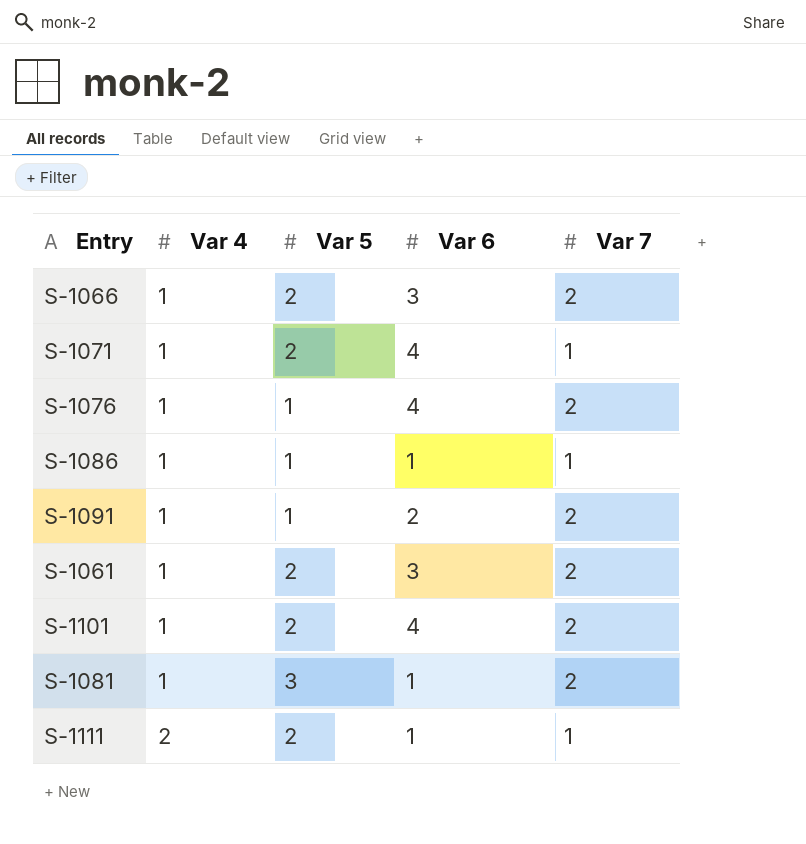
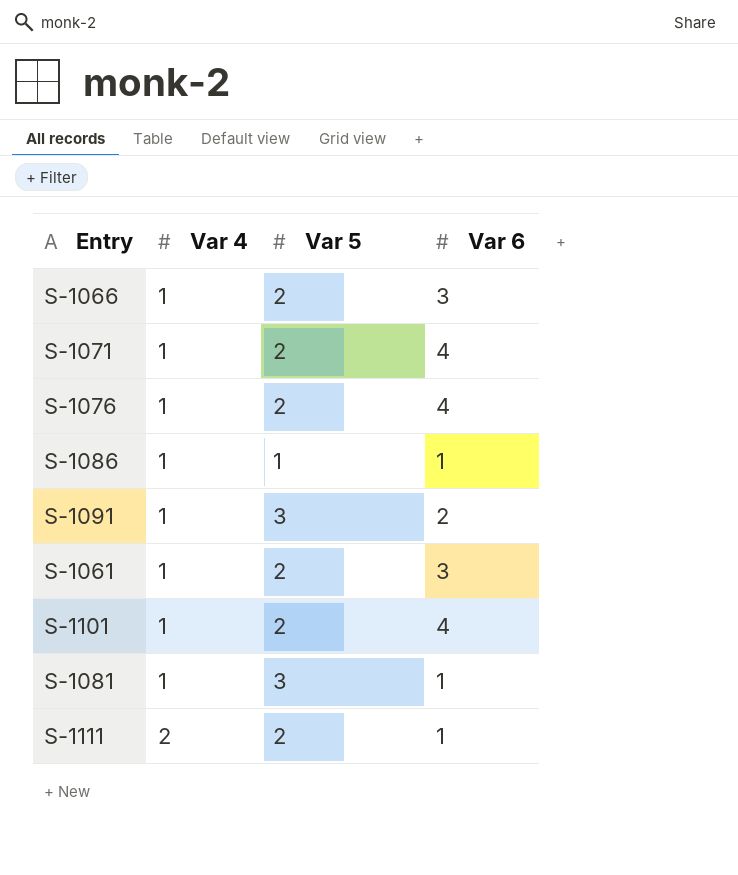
column Var 7 | position: 5 -> none
S-1076 | Var 5: 1 -> 2
S-1091 | Var 5: 1 -> 3

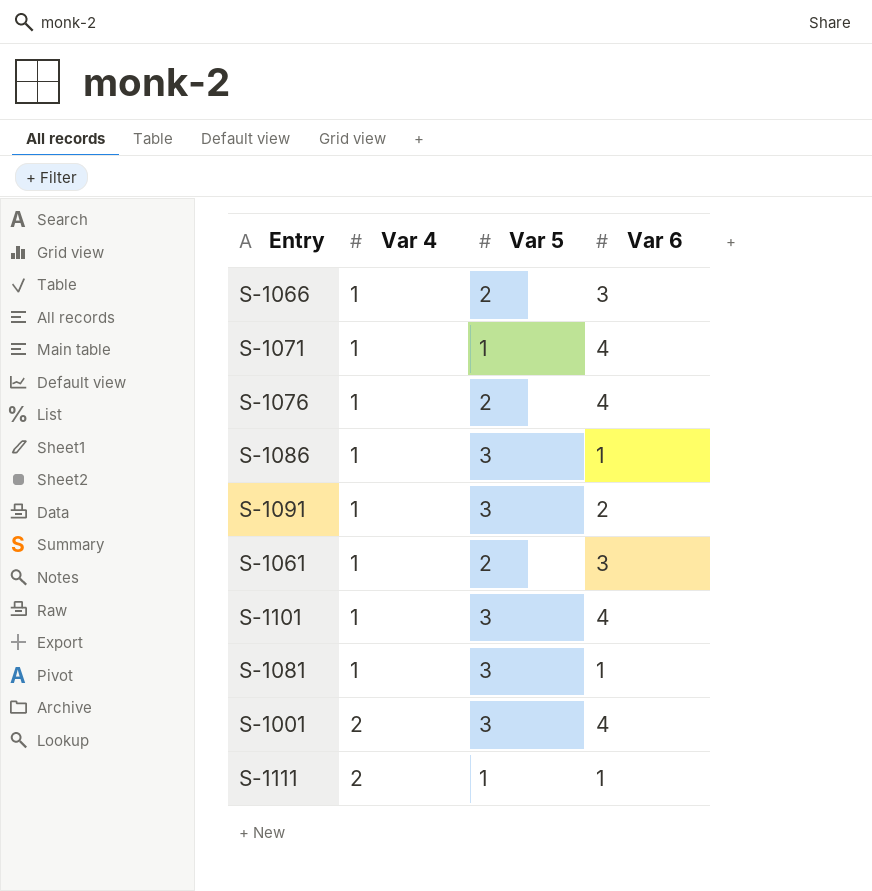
S-1071 | Var 5: 2 -> 1
S-1086 | Var 5: 1 -> 3
S-1101 | Var 5: 2 -> 3
row S-1001: none -> 2 | 3 | 4
S-1111 | Var 5: 2 -> 1

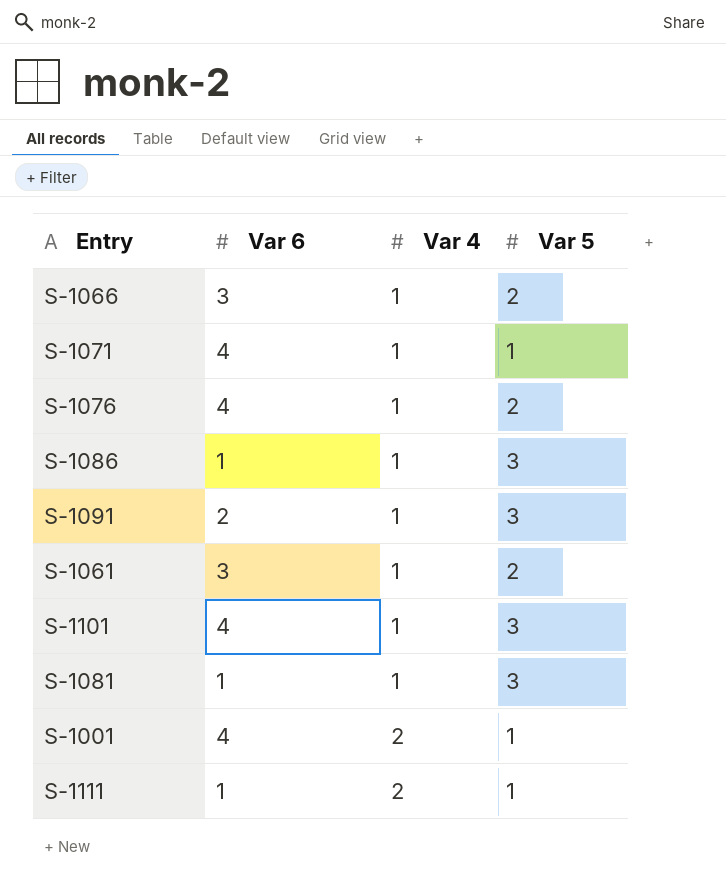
column Var 6 | position: 4 -> 2
S-1001 | Var 5: 3 -> 1

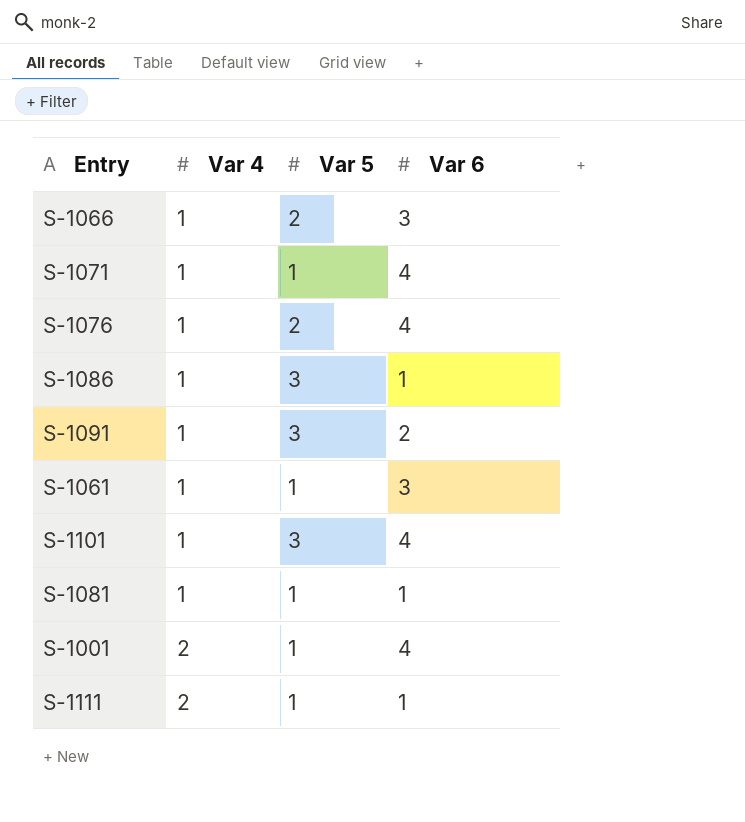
column Var 6 | position: 2 -> 4
S-1061 | Var 5: 2 -> 1
S-1081 | Var 5: 3 -> 1

